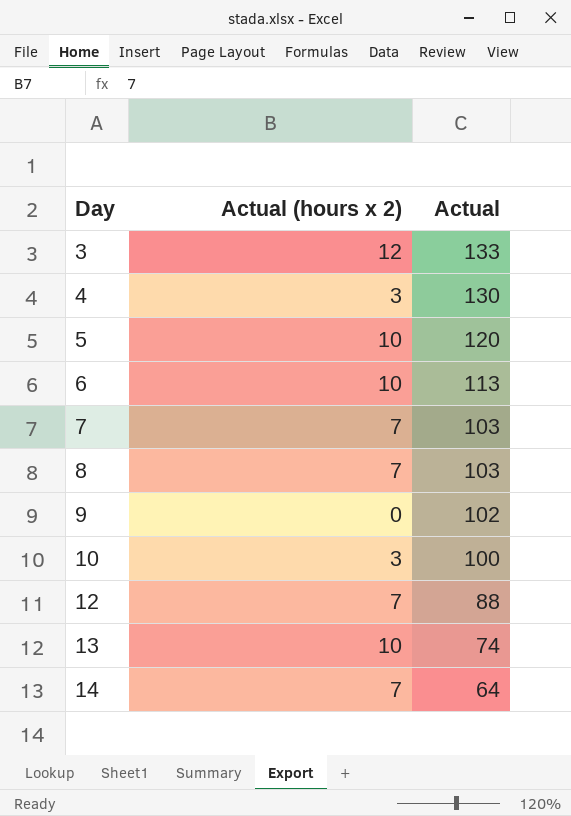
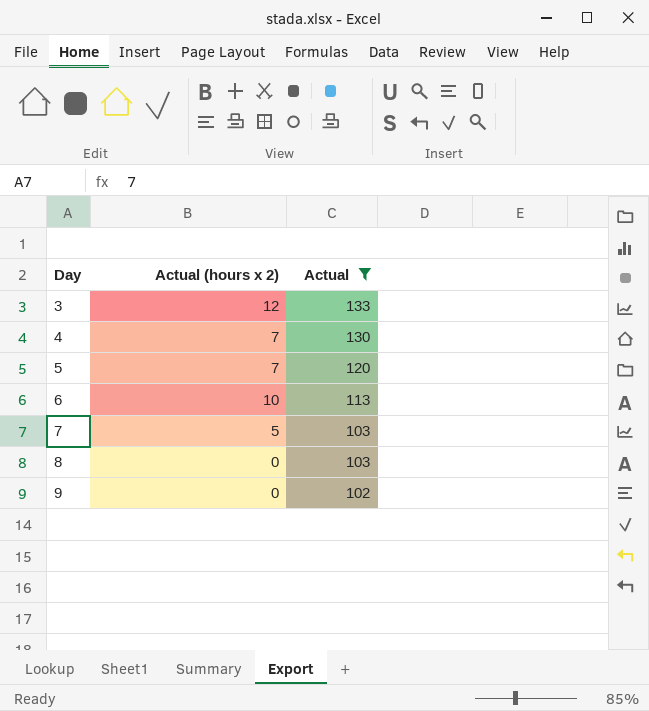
filter: none -> Actual >= 102
4 | Actual (hours x 2): 3 -> 7
5 | Actual (hours x 2): 10 -> 7
7 | Actual (hours x 2): 7 -> 5
8 | Actual (hours x 2): 7 -> 0

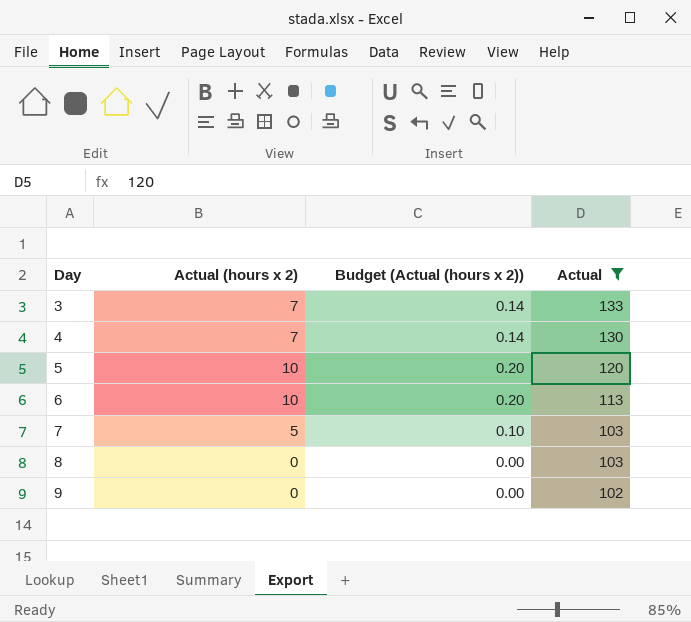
column Budget (Actual (hours x 2)) | formula: none -> [Actual (hours x 2)] * 0.02
3 | Actual (hours x 2): 12 -> 7
5 | Actual (hours x 2): 7 -> 10

